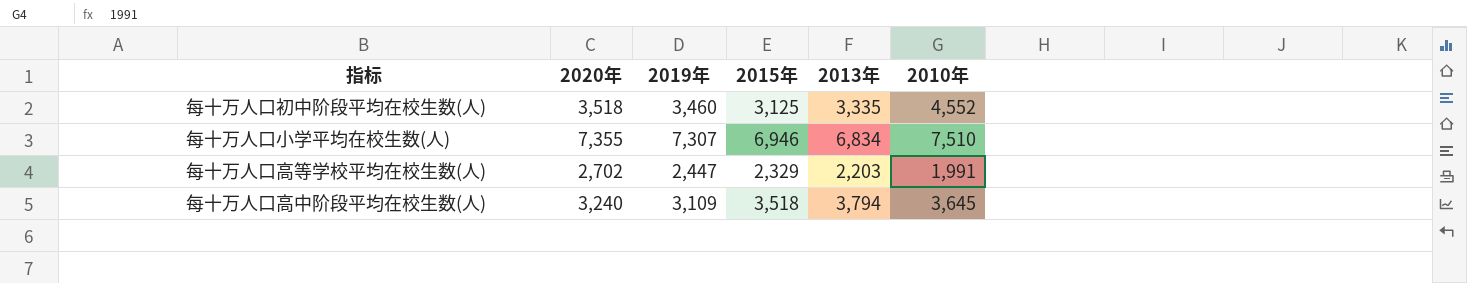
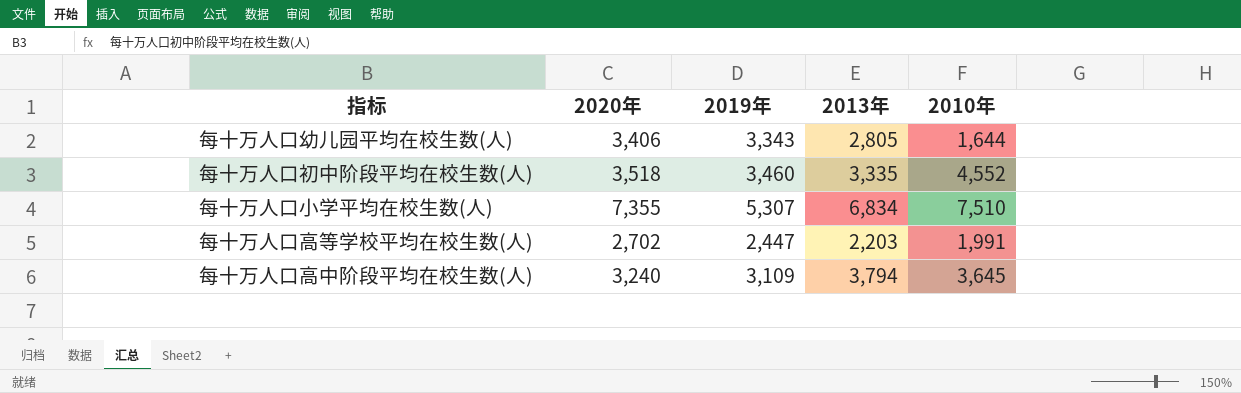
column 2015年 | position: 4 -> none
row 每十万人口幼儿园平均在校生数(人): none -> 3,406 | 3,343 | 2,805 | 1,644
每十万人口小学平均在校生数(人) | 2019年: 7,307 -> 5,307

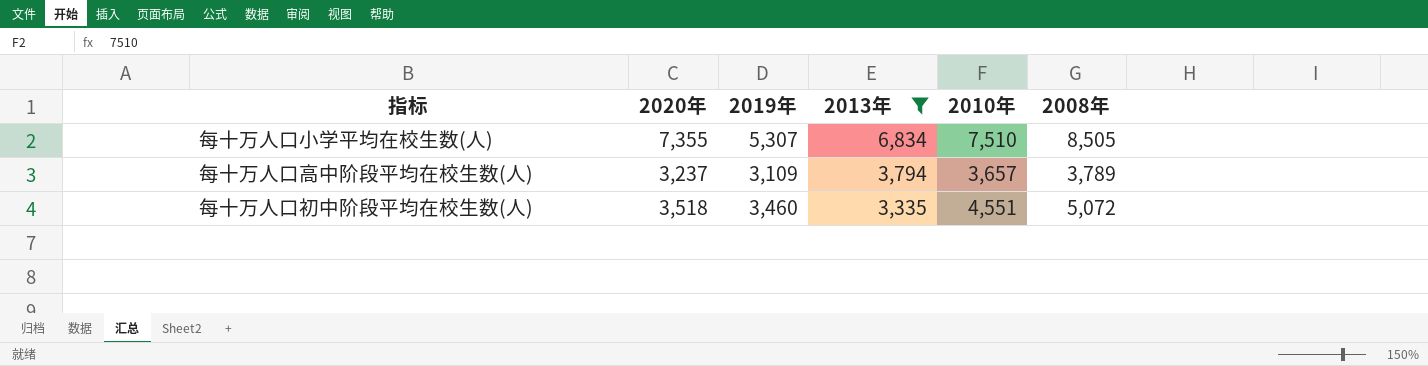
filter: none -> 2013年 >= 3,335
row order: none -> 2013年 descending
column 2008年 | position: none -> 6
每十万人口高中阶段平均在校生数(人) | 2020年: 3,240 -> 3,237
每十万人口高中阶段平均在校生数(人) | 2010年: 3,645 -> 3,657
每十万人口初中阶段平均在校生数(人) | 2010年: 4,552 -> 4,551

